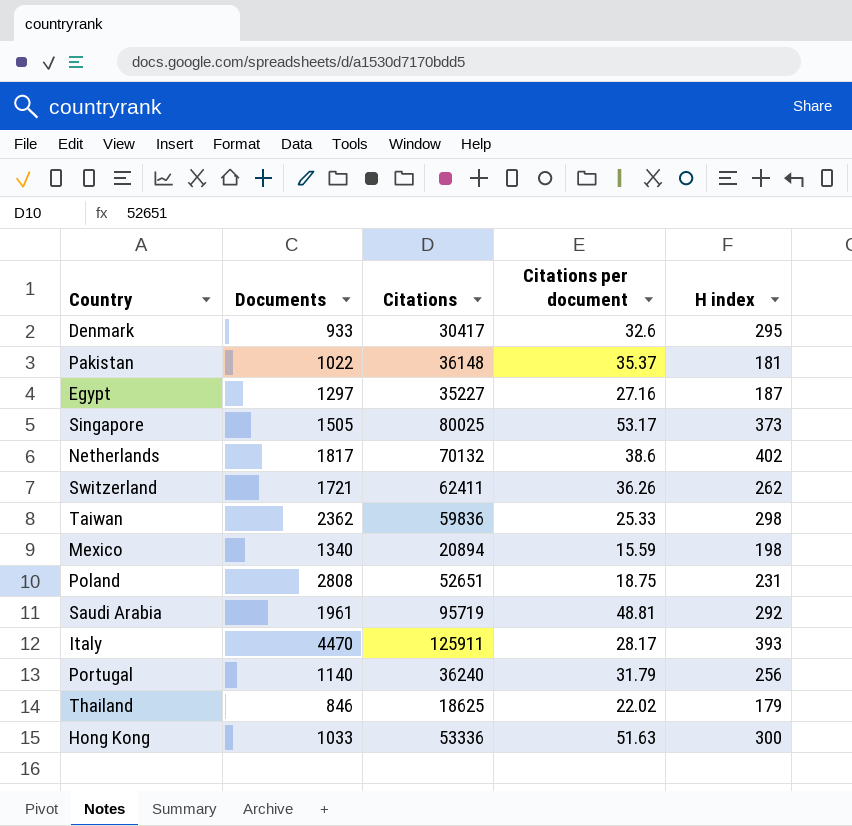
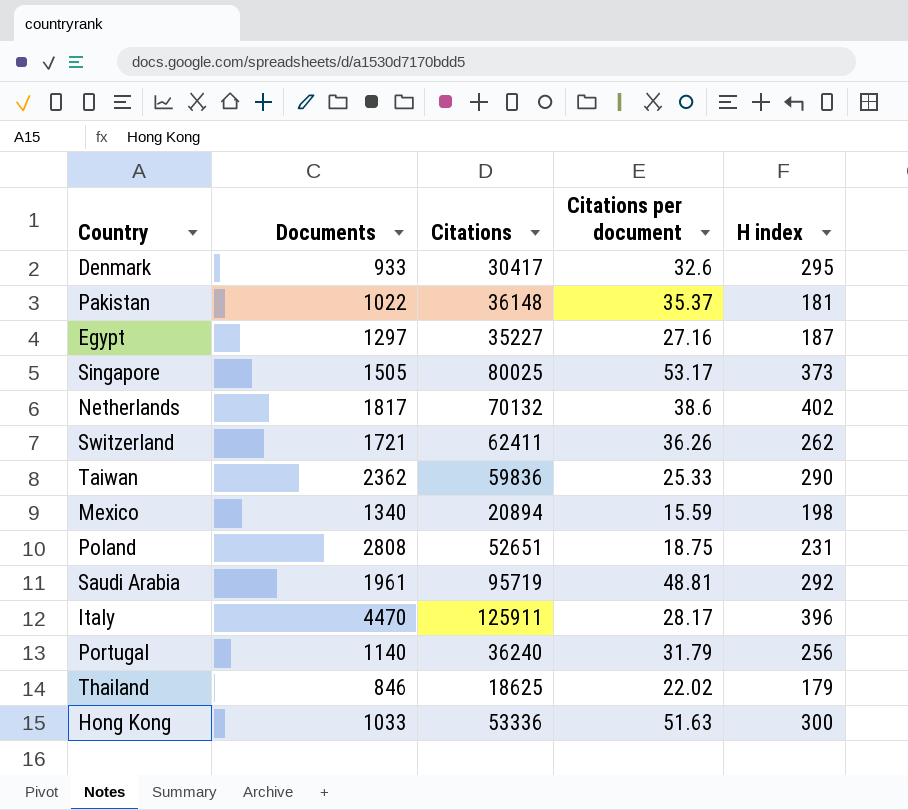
Taiwan | H index: 298 -> 290
Italy | H index: 393 -> 396

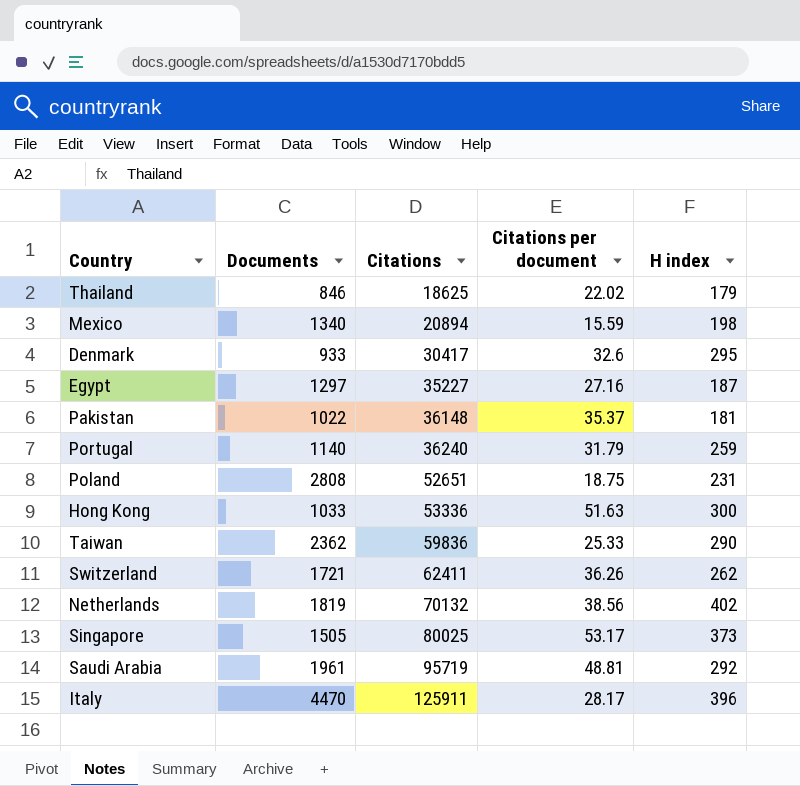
row order: none -> Citations ascending
Portugal | H index: 256 -> 259
Netherlands | Documents: 1817 -> 1819
Netherlands | Citations per document: 38.6 -> 38.56

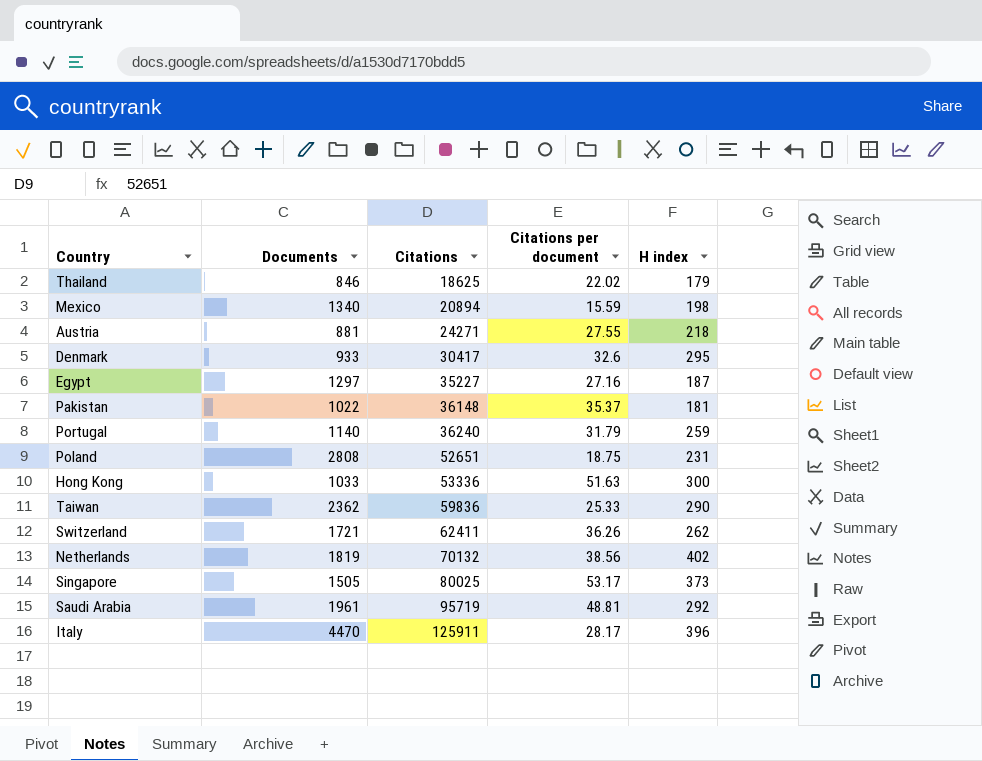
row Austria: none -> 881 | 24271 | 27.55 | 218

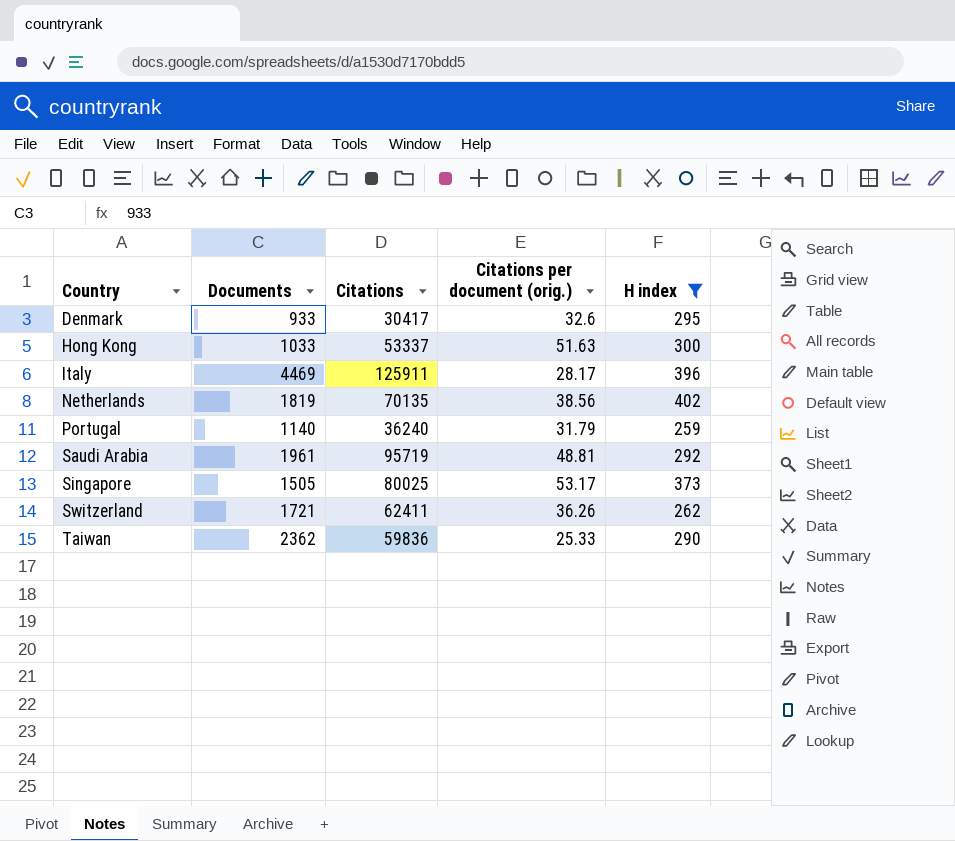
filter: none -> H index >= 259
row order: Citations ascending -> Country ascending
column name: Citations per document -> Citations per document (orig.)
Hong Kong | Citations: 53336 -> 53337
Italy | Documents: 4470 -> 4469
Netherlands | Citations: 70132 -> 70135

